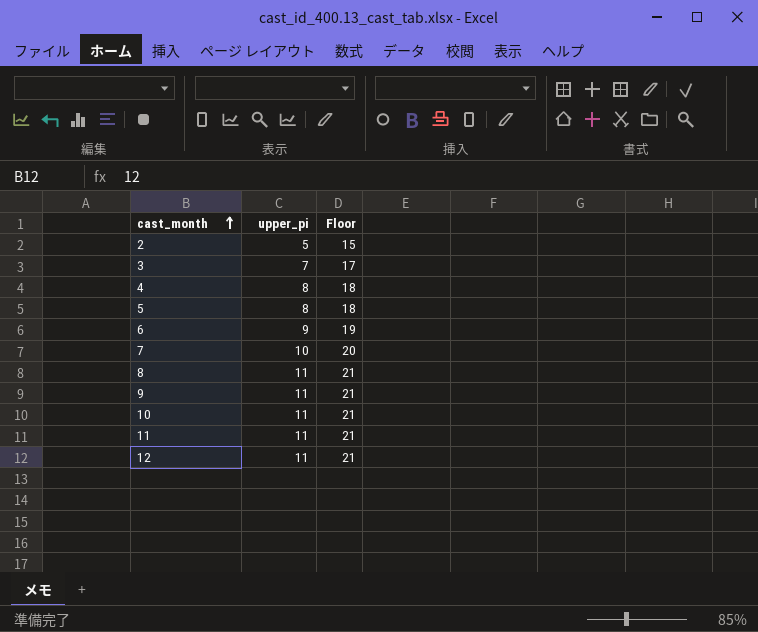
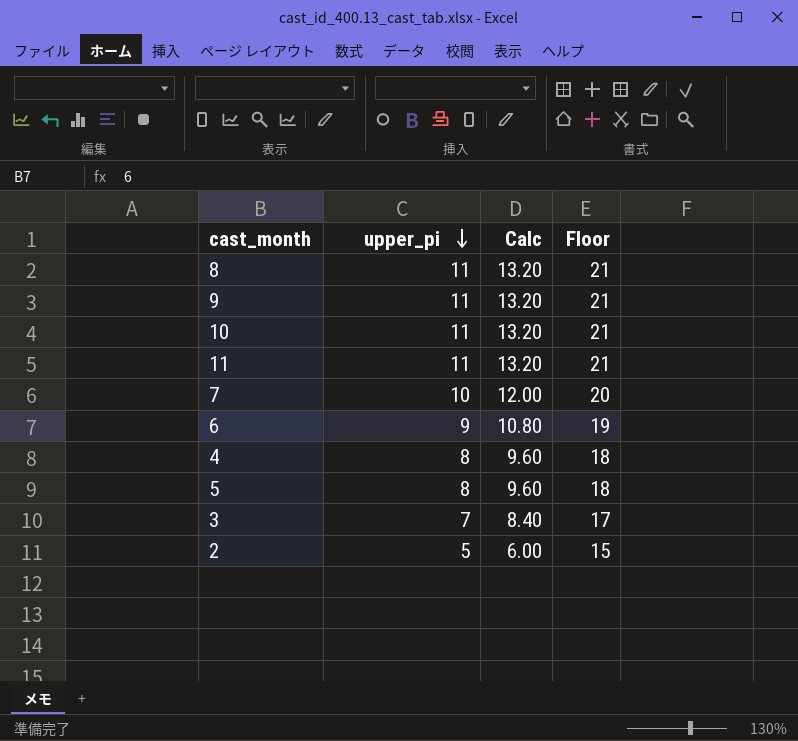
row order: cast_month ascending -> upper_pi descending
column Calc | formula: none -> [upper_pi] * 1.2
row 12: 11 | 21 -> none

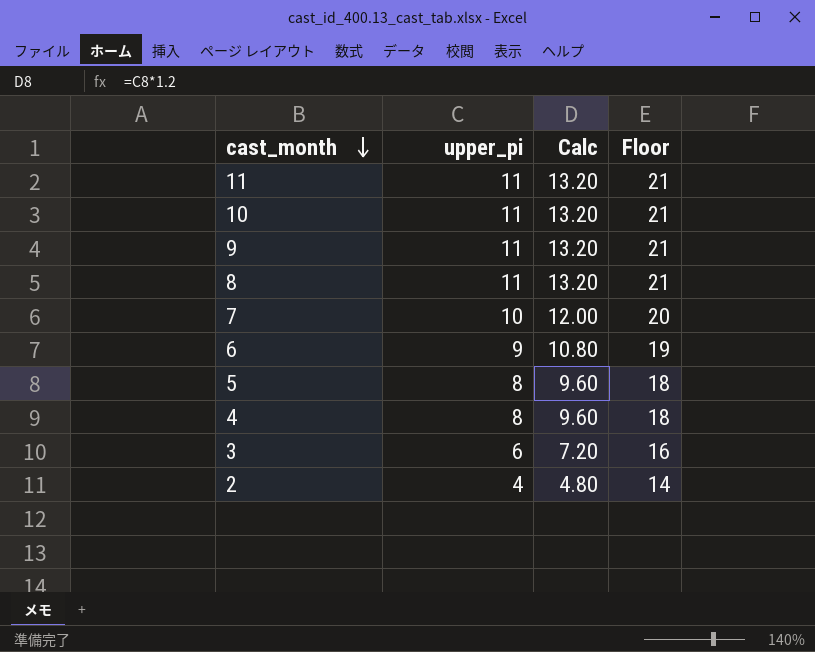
row order: upper_pi descending -> cast_month descending
3 | upper_pi: 7 -> 6
3 | Calc: 8.40 -> 7.20
3 | Floor: 17 -> 16
2 | upper_pi: 5 -> 4
2 | Calc: 6.00 -> 4.80
2 | Floor: 15 -> 14

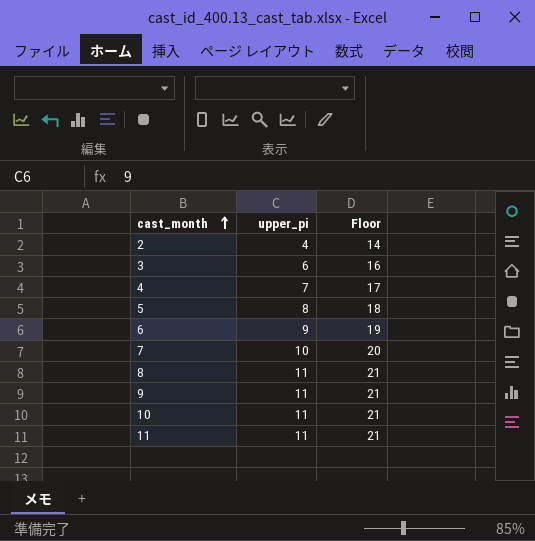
row order: cast_month descending -> cast_month ascending
column Calc | formula: [upper_pi] * 1.2 -> none
4 | upper_pi: 8 -> 7
4 | Floor: 18 -> 17

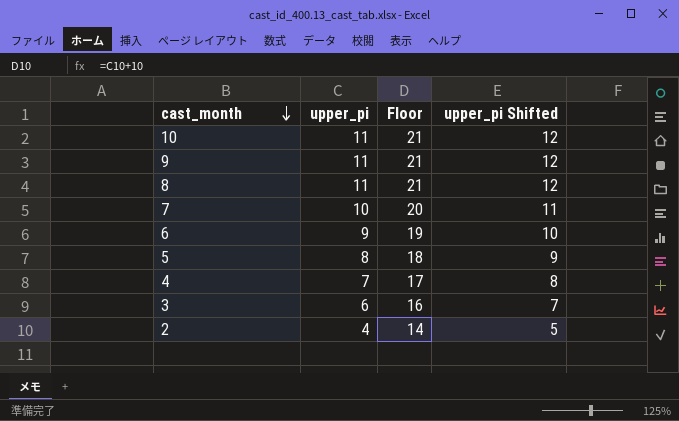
row order: cast_month ascending -> cast_month descending
column upper_pi Shifted | formula: none -> [upper_pi] + 1
row 11: 11 | 21 -> none

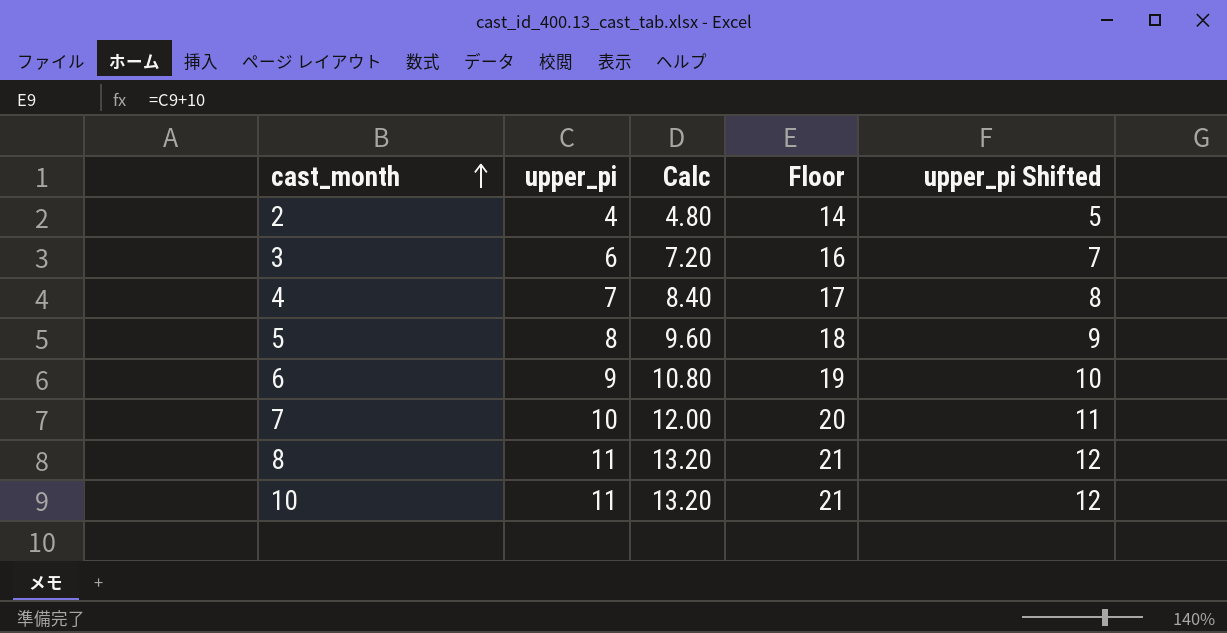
row order: cast_month descending -> cast_month ascending
column Calc | formula: none -> [upper_pi] * 1.2
row 9: 11 | 21 | 12 -> none

